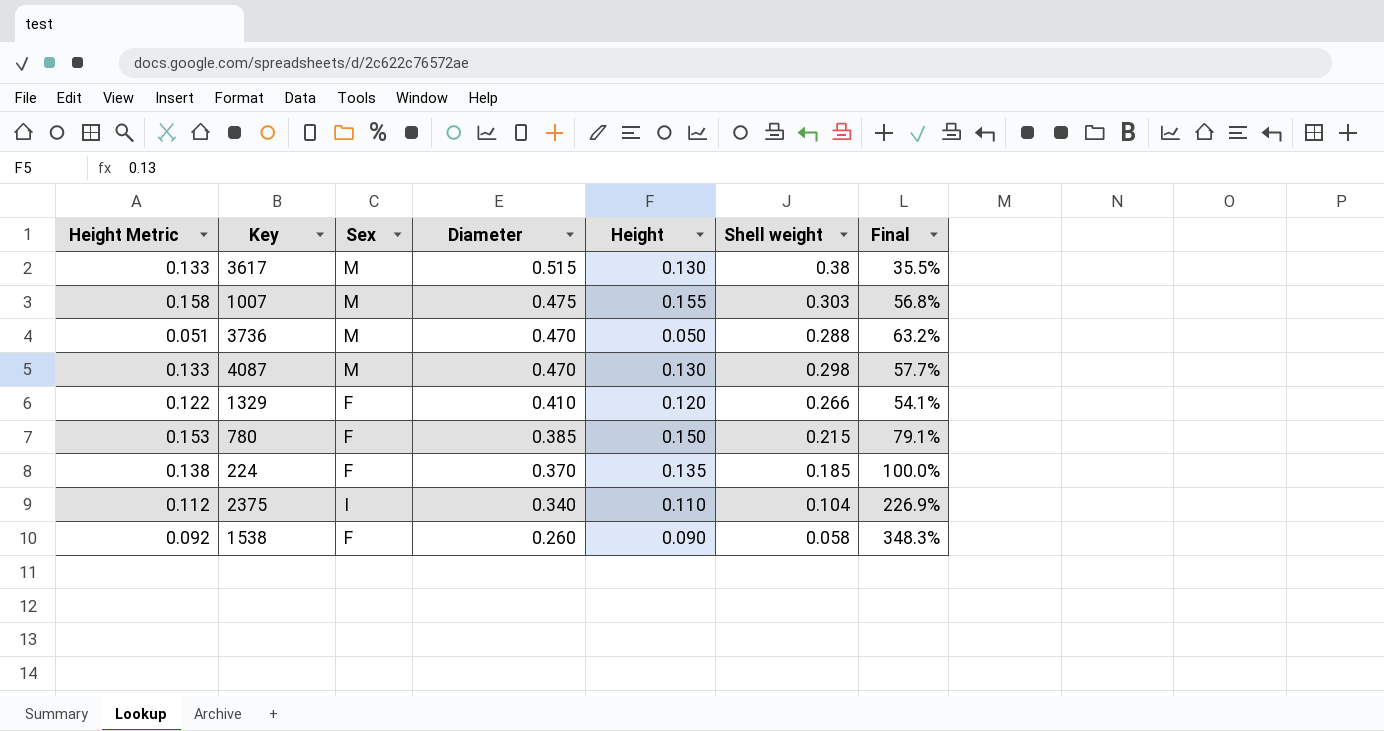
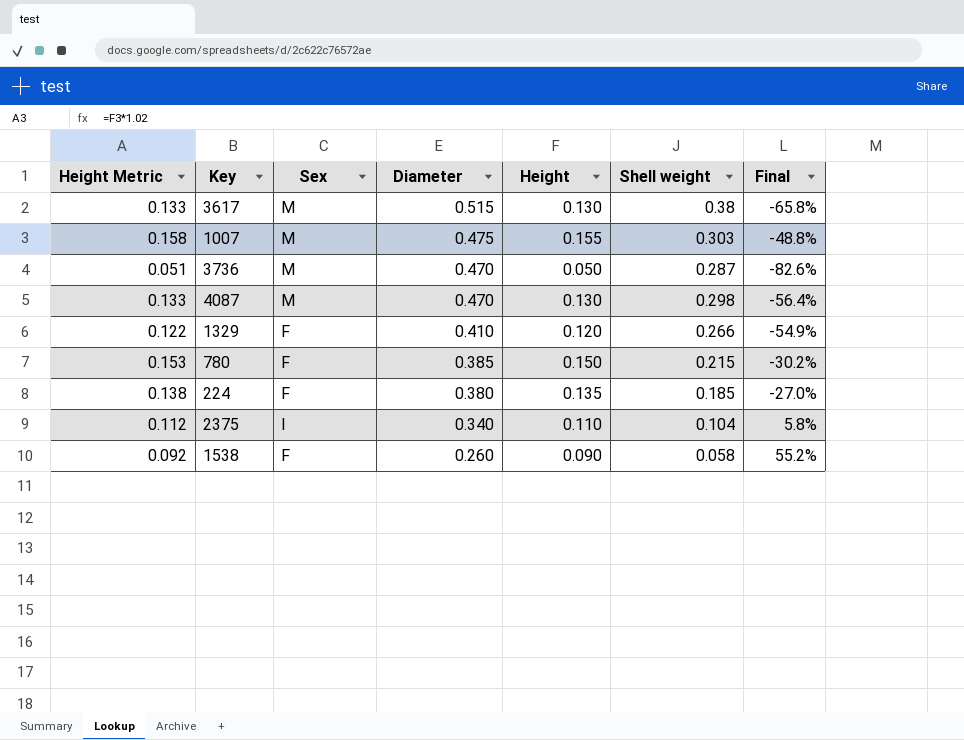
column Final | formula: ([Diameter] - [Shell weight]) / [Shell weight] -> ([Height] - [Shell weight]) / [Shell weight]
3736 | Shell weight: 0.288 -> 0.287
224 | Diameter: 0.370 -> 0.380

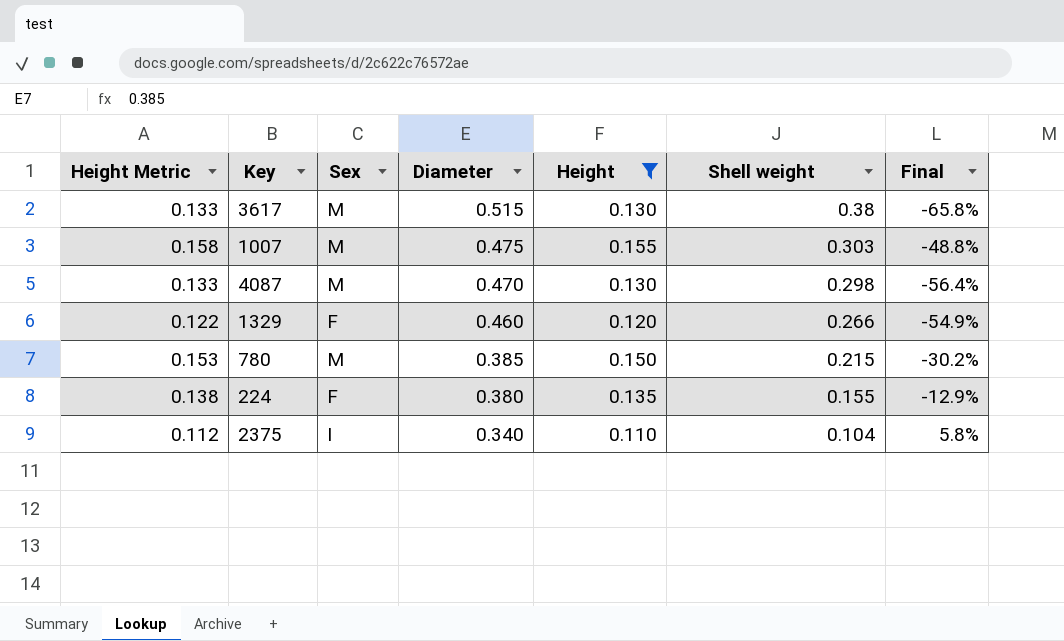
filter: none -> Height >= 0.110
1329 | Diameter: 0.410 -> 0.460
780 | Sex: F -> M
224 | Shell weight: 0.185 -> 0.155
224 | Final: -27.0% -> -12.9%

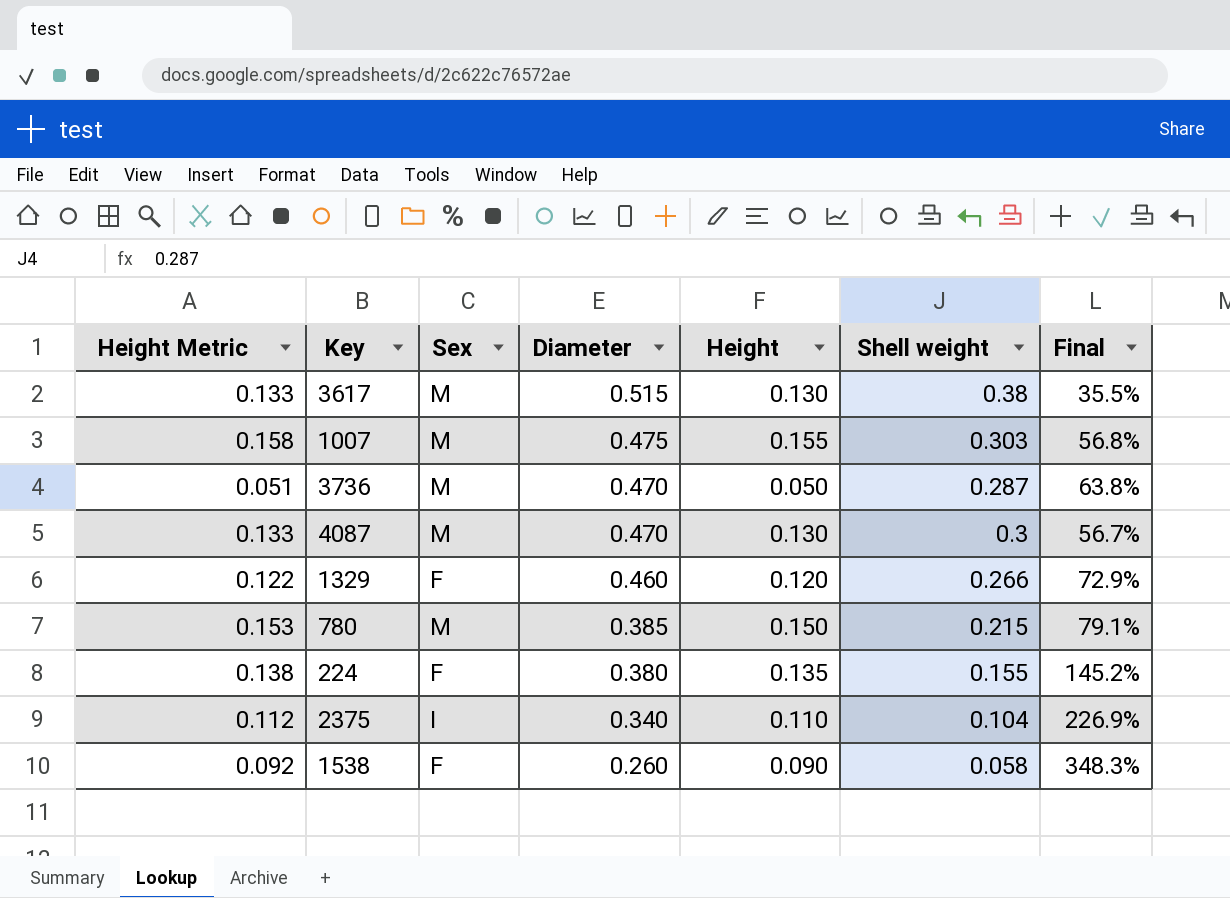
filter: Height >= 0.110 -> none
column Final | formula: ([Height] - [Shell weight]) / [Shell weight] -> ([Diameter] - [Shell weight]) / [Shell weight]
4087 | Shell weight: 0.298 -> 0.3

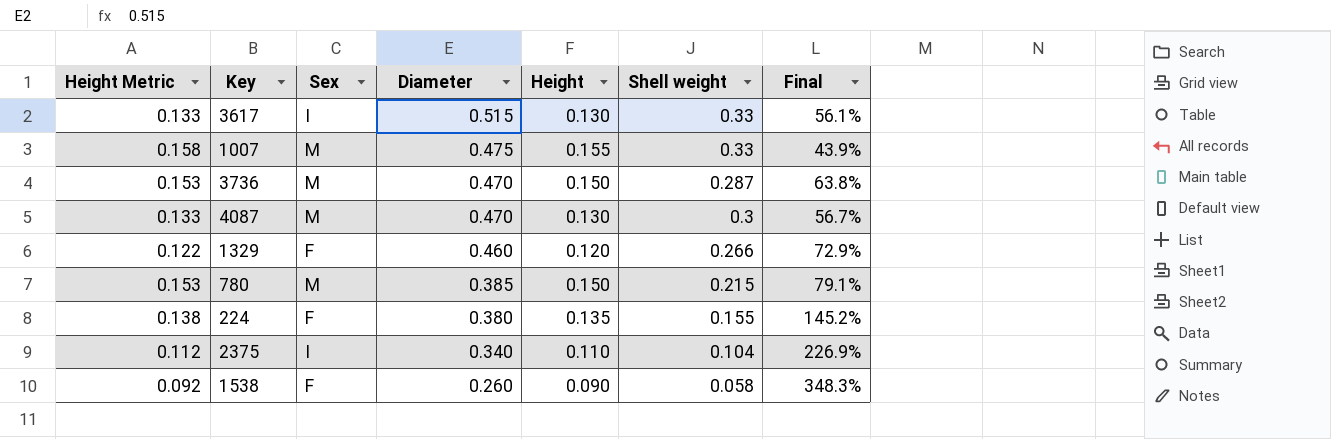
3617 | Sex: M -> I
3617 | Shell weight: 0.38 -> 0.33
3617 | Final: 35.5% -> 56.1%
1007 | Shell weight: 0.303 -> 0.33
1007 | Final: 56.8% -> 43.9%
3736 | Height Metric: 0.051 -> 0.153
3736 | Height: 0.050 -> 0.150

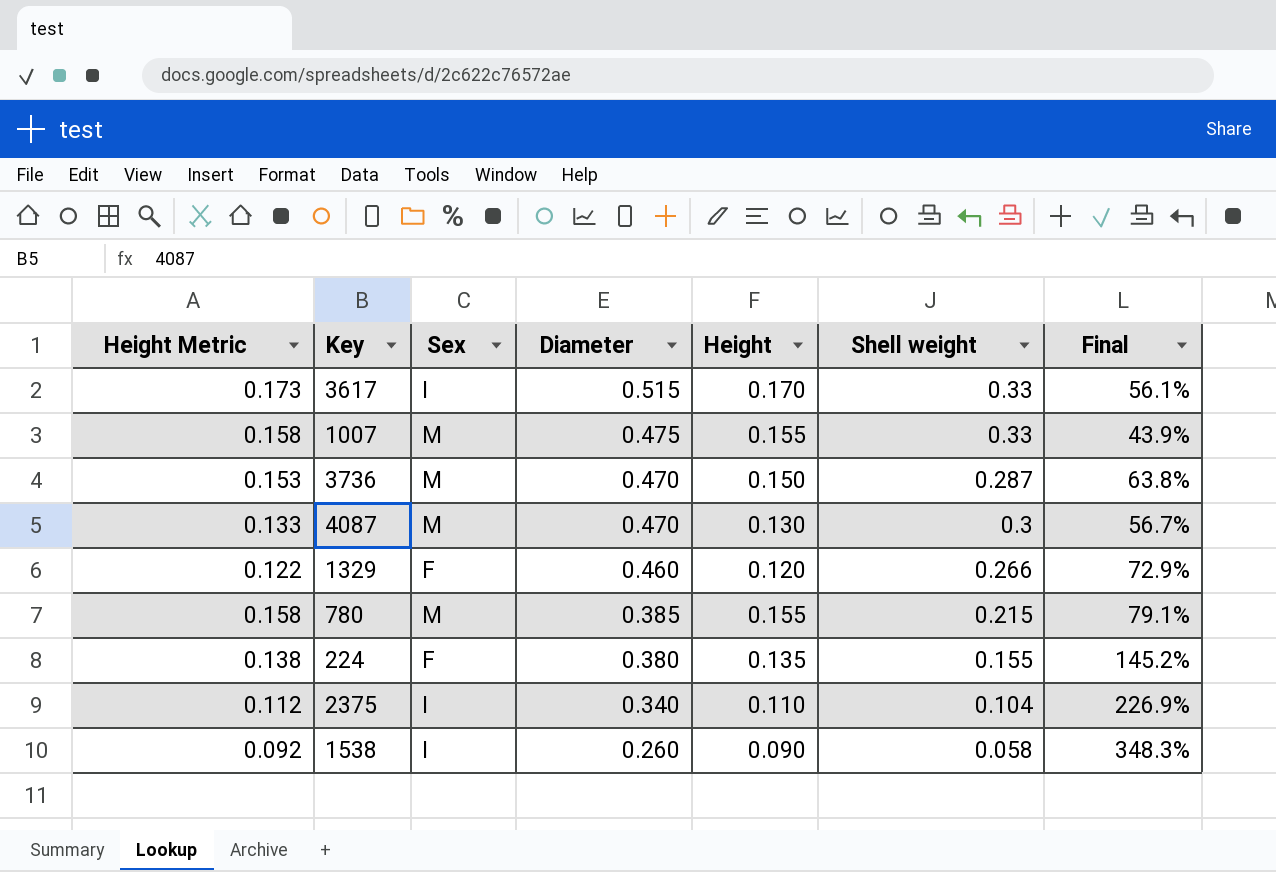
3617 | Height Metric: 0.133 -> 0.173
3617 | Height: 0.130 -> 0.170
780 | Height Metric: 0.153 -> 0.158
780 | Height: 0.150 -> 0.155
1538 | Sex: F -> I

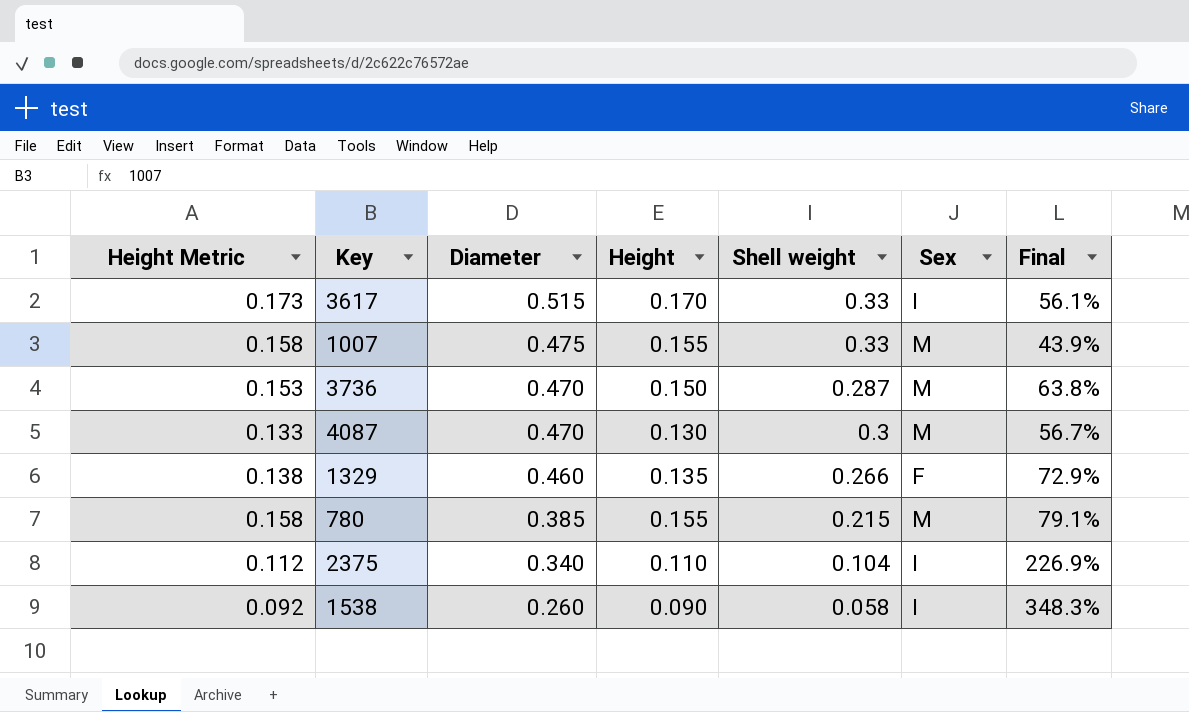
column Sex | position: 3 -> 6
row 224: 0.138 | F | 0.380 | 0.135 | 0.155 | 145.2% -> none
1329 | Height Metric: 0.122 -> 0.138
1329 | Height: 0.120 -> 0.135

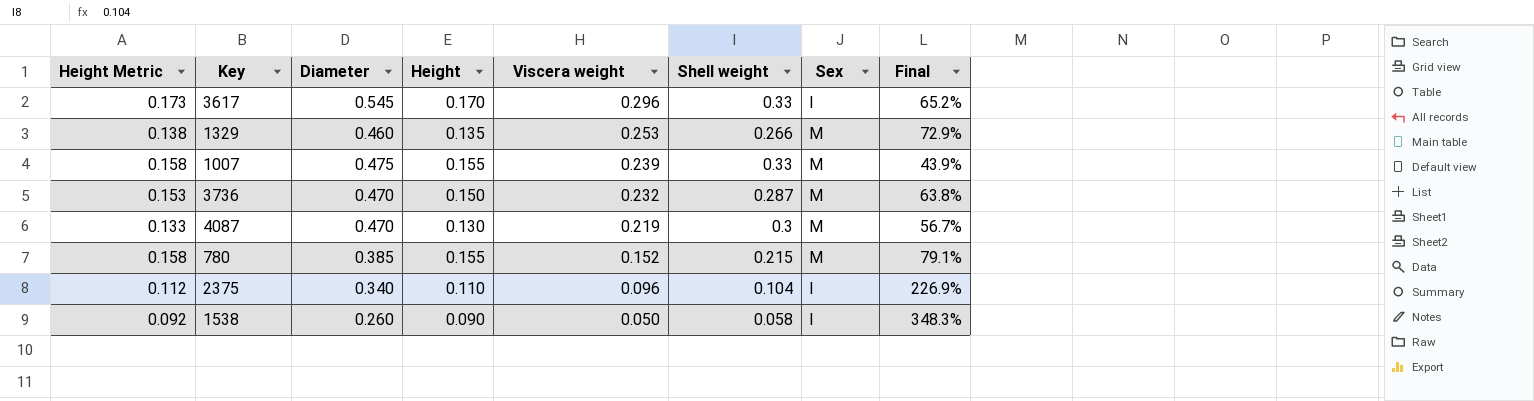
row order: Diameter descending -> Viscera weight descending
column Viscera weight | position: none -> 5
3617 | Diameter: 0.515 -> 0.545
3617 | Final: 56.1% -> 65.2%
1329 | Sex: F -> M

